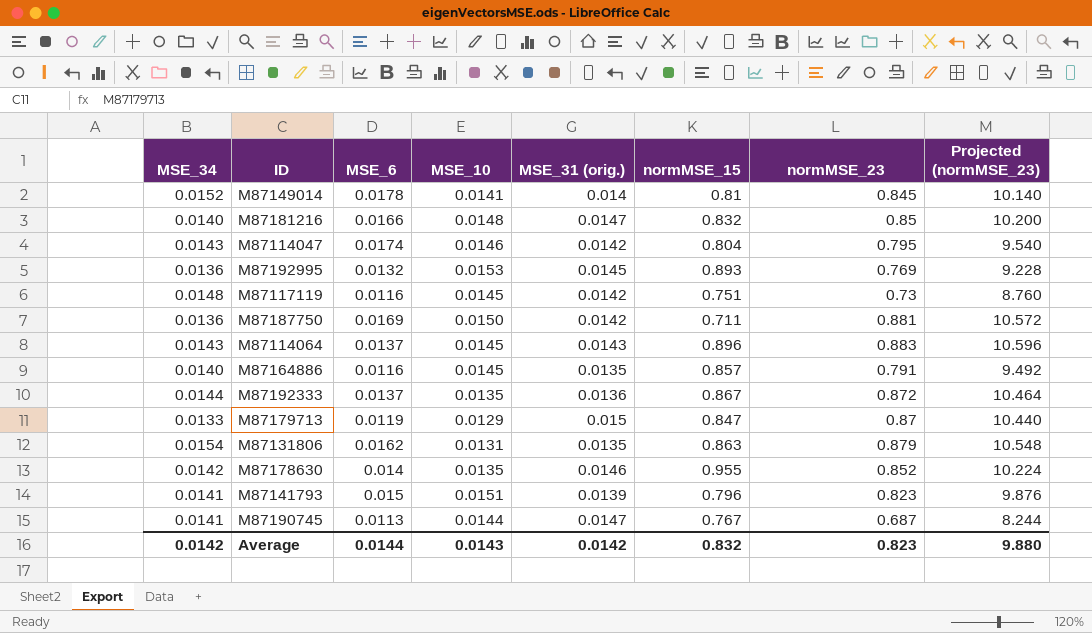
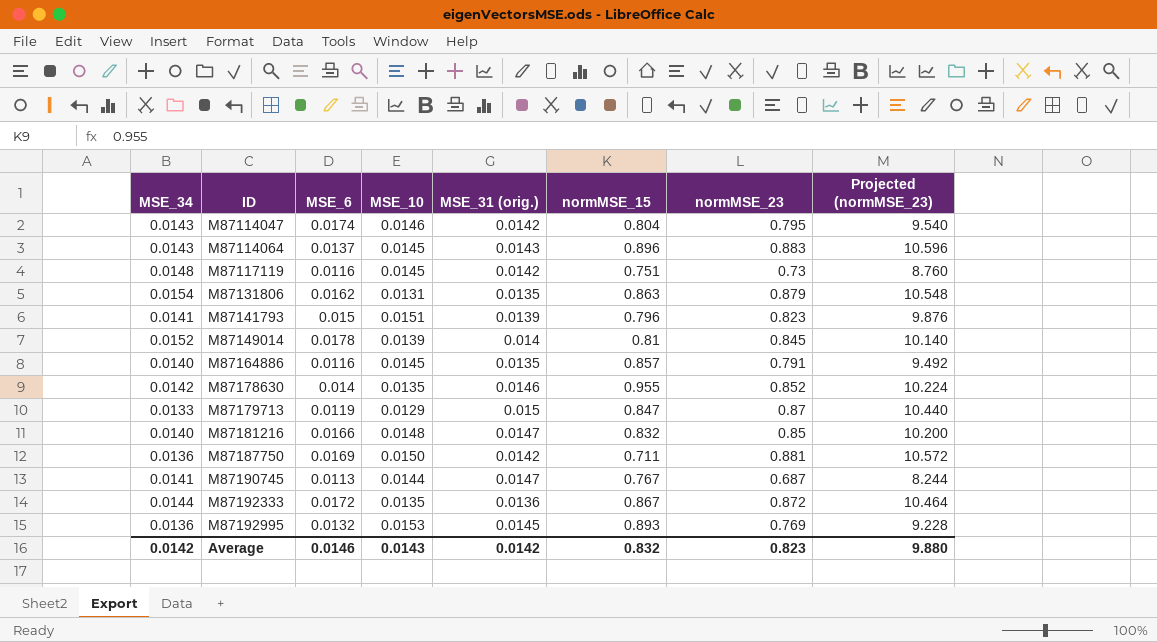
row order: none -> ID ascending
M87149014 | MSE_10: 0.0141 -> 0.0139
M87192333 | MSE_6: 0.0137 -> 0.0172
Average | MSE_6: 0.0144 -> 0.0146

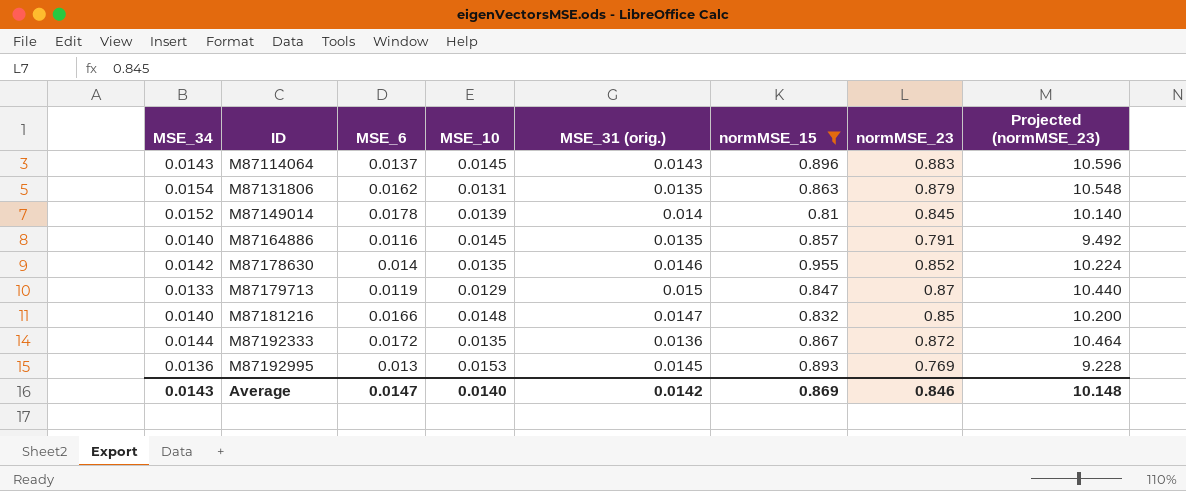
filter: none -> normMSE_15 >= 0.81
M87192995 | MSE_6: 0.0132 -> 0.013
Average | MSE_34: 0.0142 -> 0.0143
Average | MSE_6: 0.0146 -> 0.0147
Average | MSE_10: 0.0143 -> 0.0140
Average | normMSE_15: 0.832 -> 0.869
Average | normMSE_23: 0.823 -> 0.846
Average | Projected (normMSE_23): 9.880 -> 10.148

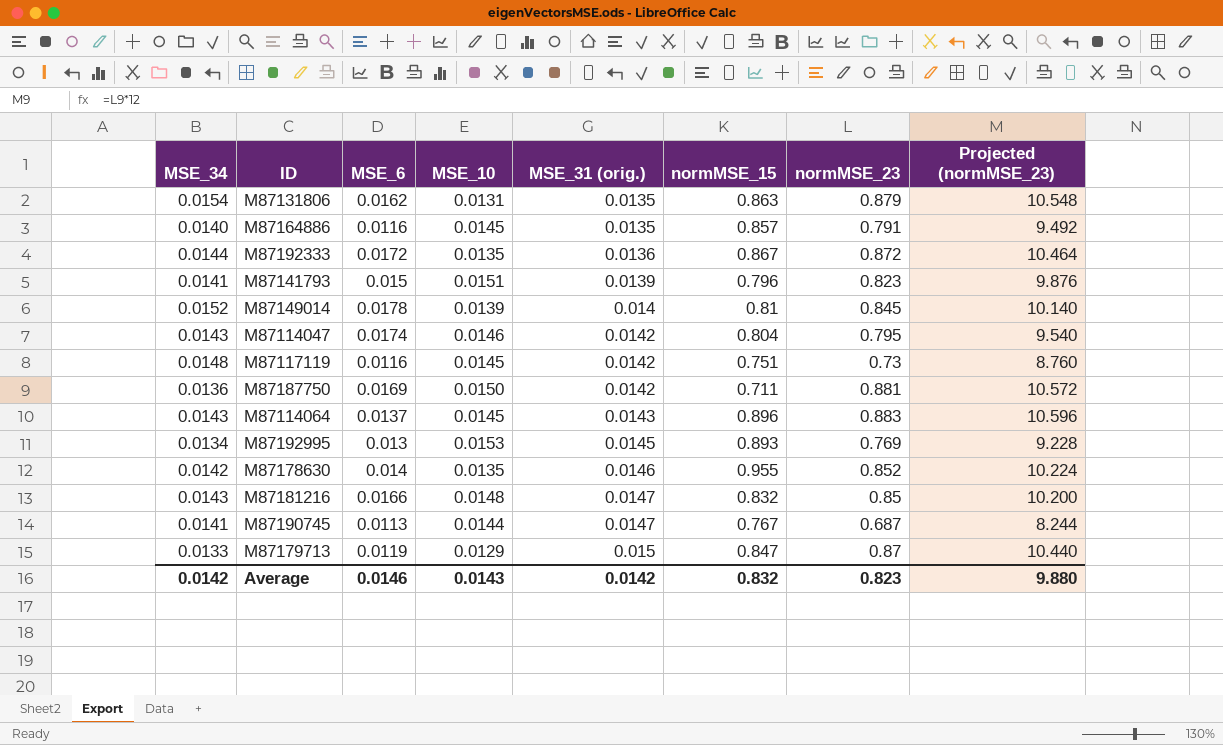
filter: normMSE_15 >= 0.81 -> none
row order: ID ascending -> MSE_31 (orig.) ascending
M87192995 | MSE_34: 0.0136 -> 0.0134
M87181216 | MSE_34: 0.0140 -> 0.0143
Average | MSE_34: 0.0143 -> 0.0142
Average | MSE_6: 0.0147 -> 0.0146
Average | MSE_10: 0.0140 -> 0.0143
Average | normMSE_15: 0.869 -> 0.832
Average | normMSE_23: 0.846 -> 0.823
Average | Projected (normMSE_23): 10.148 -> 9.880

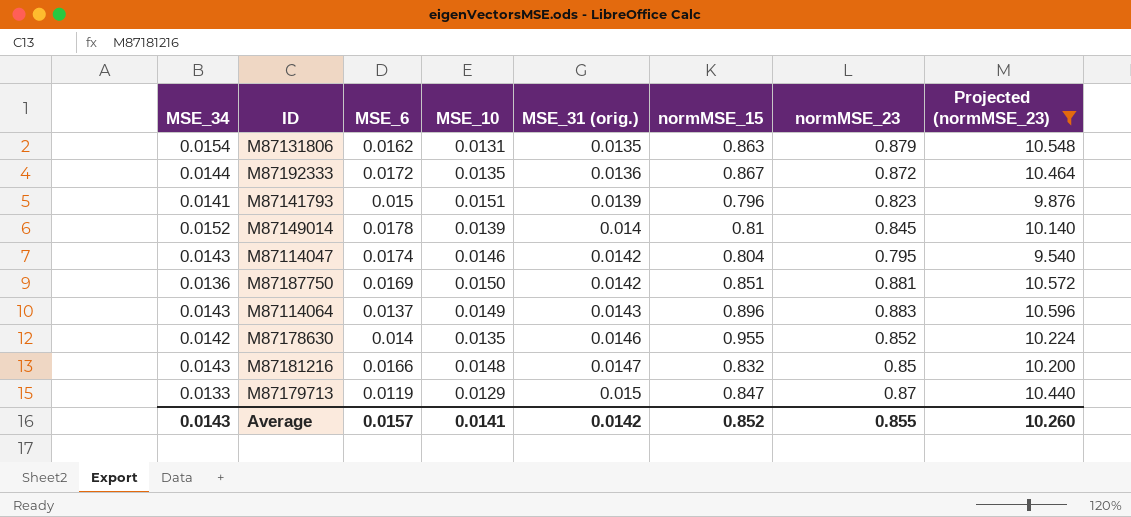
filter: none -> Projected (normMSE_23) >= 9.540
M87187750 | normMSE_15: 0.711 -> 0.851
M87114064 | MSE_10: 0.0145 -> 0.0149
Average | MSE_34: 0.0142 -> 0.0143
Average | MSE_6: 0.0146 -> 0.0157
Average | MSE_10: 0.0143 -> 0.0141
Average | normMSE_15: 0.832 -> 0.852
Average | normMSE_23: 0.823 -> 0.855
Average | Projected (normMSE_23): 9.880 -> 10.260

